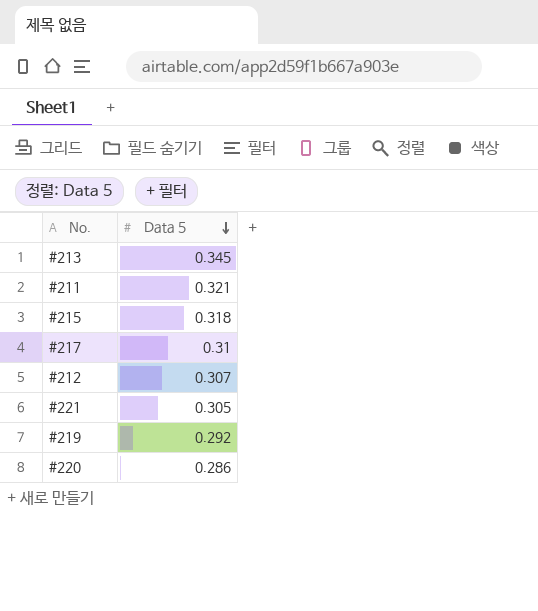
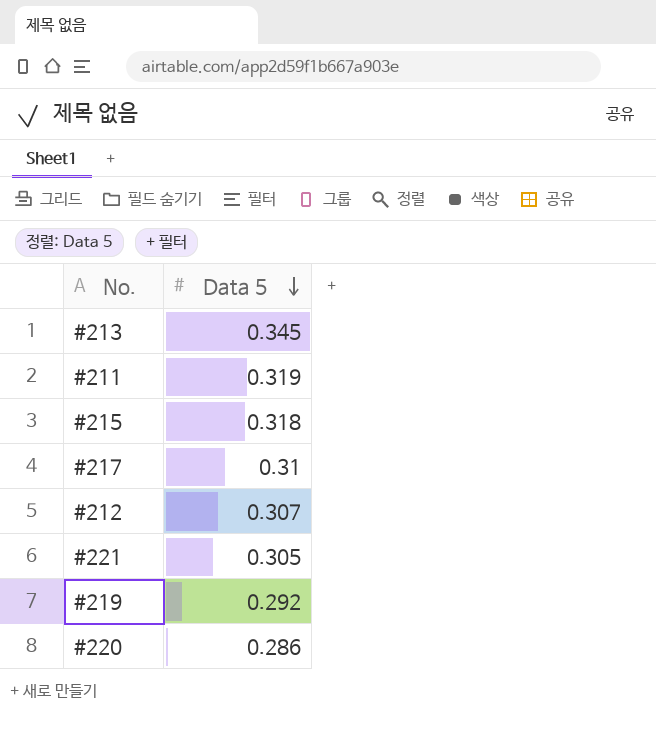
#211 | Data 5: 0.321 -> 0.319

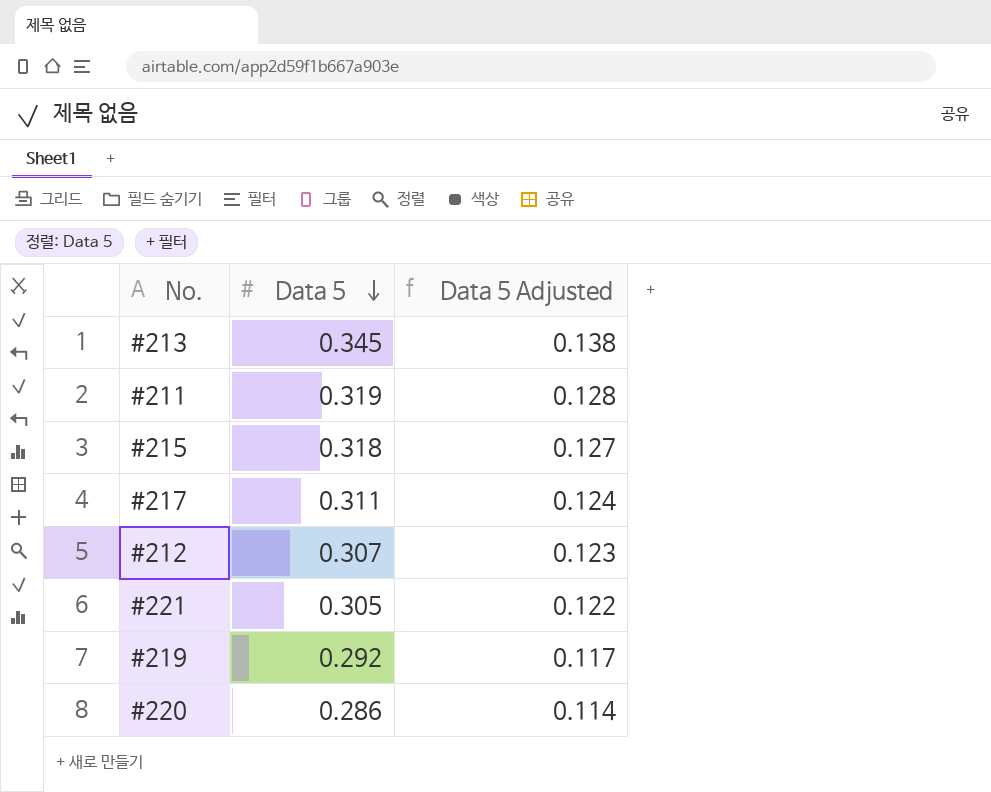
column Data 5 Adjusted | formula: none -> [Data 5] * 0.4
#217 | Data 5: 0.31 -> 0.311

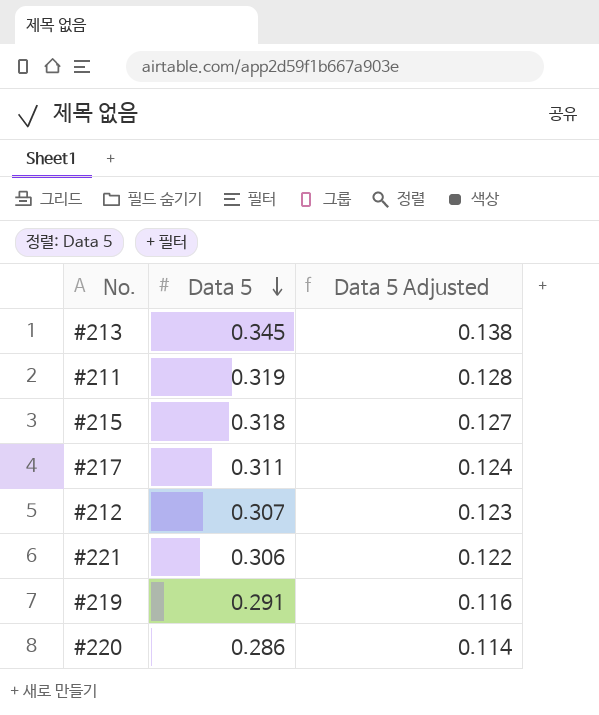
#221 | Data 5: 0.305 -> 0.306
#219 | Data 5: 0.292 -> 0.291
#219 | Data 5 Adjusted: 0.117 -> 0.116

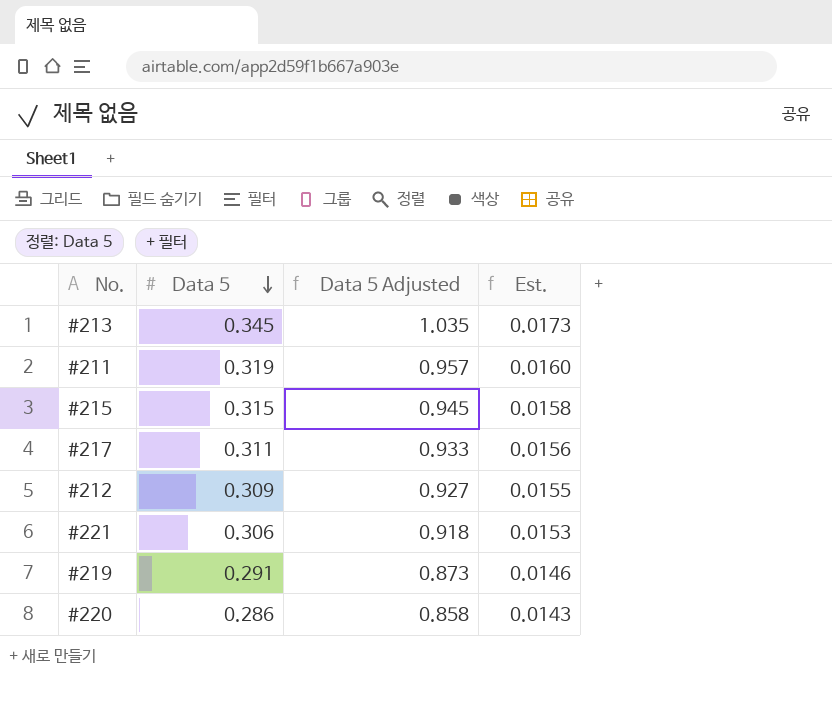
column Data 5 Adjusted | formula: [Data 5] * 0.4 -> [Data 5] * 3
column Est. | formula: none -> [Data 5] * 0.05
#215 | Data 5: 0.318 -> 0.315
#212 | Data 5: 0.307 -> 0.309

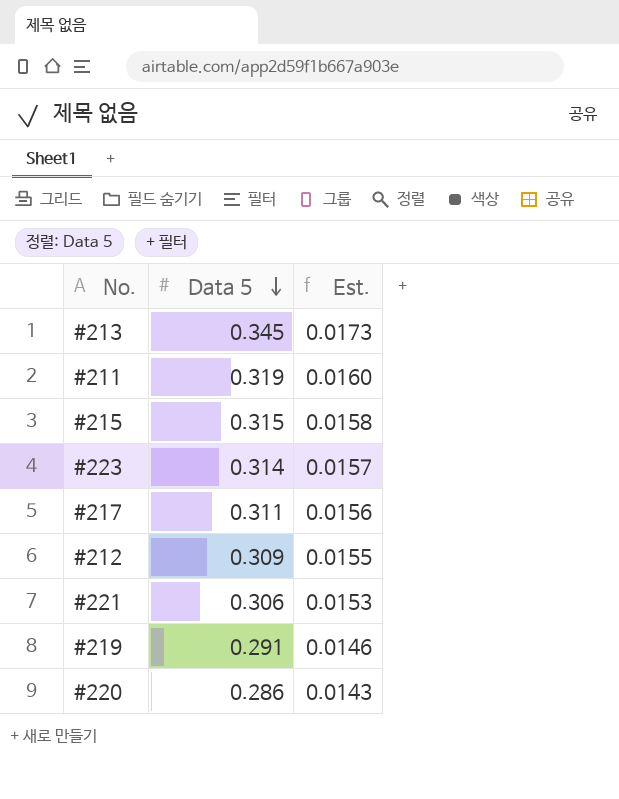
column Data 5 Adjusted | formula: [Data 5] * 3 -> none
row #223: none -> 0.314 | 0.0157

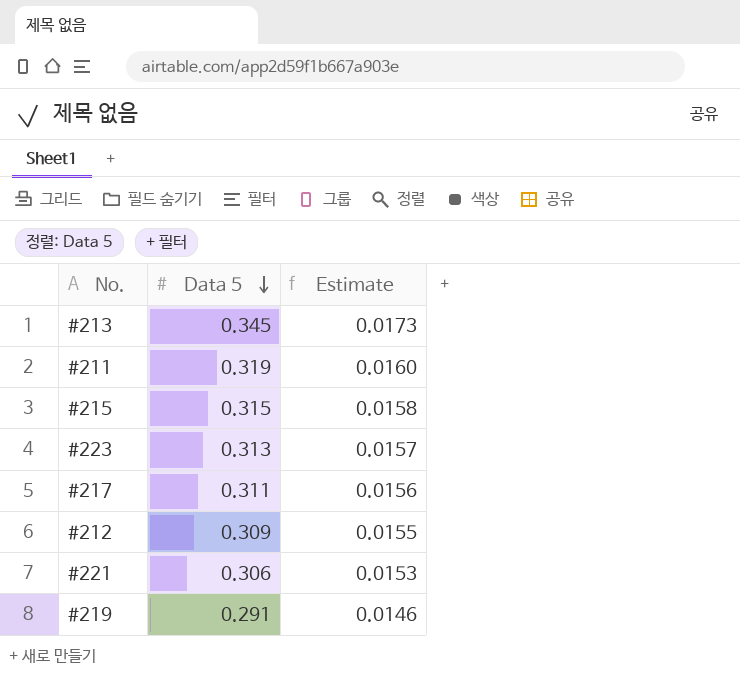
column name: Est. -> Estimate
row #220: 0.286 | 0.0143 -> none
#223 | Data 5: 0.314 -> 0.313

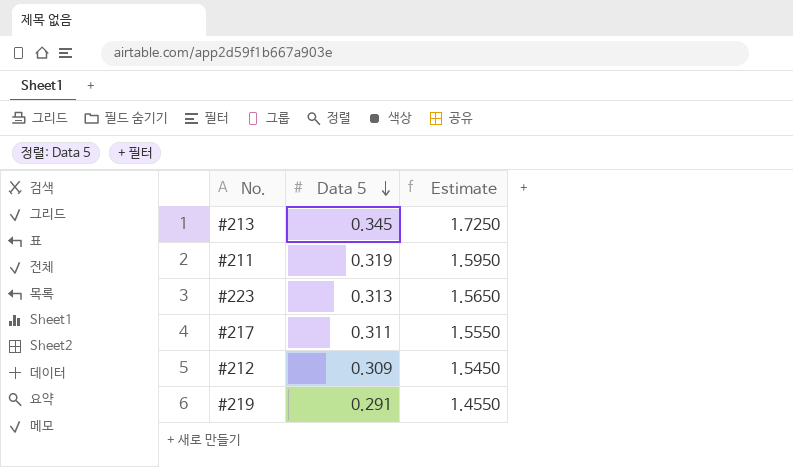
column Estimate | formula: [Data 5] * 0.05 -> [Data 5] * 5
row #215: 0.315 | 0.0158 -> none
row #221: 0.306 | 0.0153 -> none

